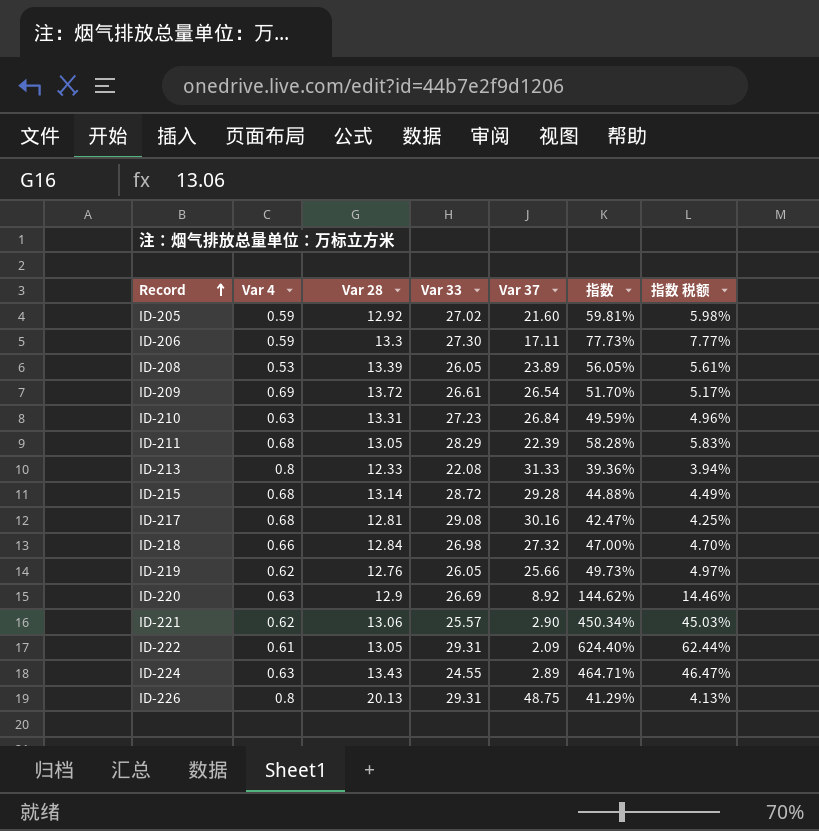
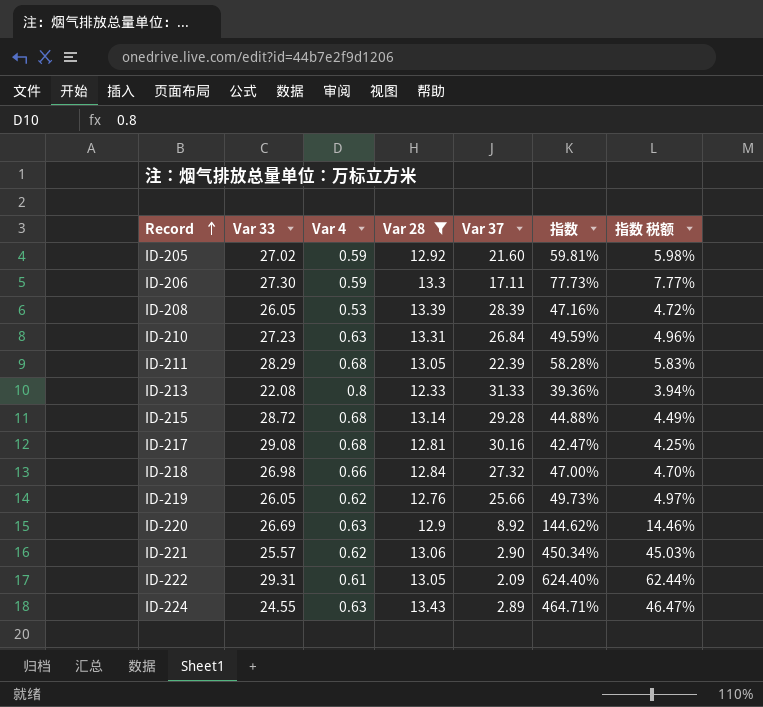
filter: none -> Var 28 <= 13.43
column Var 33 | position: 4 -> 2
ID-208 | Var 37: 23.89 -> 28.39
ID-208 | 指数: 56.05% -> 47.16%
ID-208 | 指数 税额: 5.61% -> 4.72%

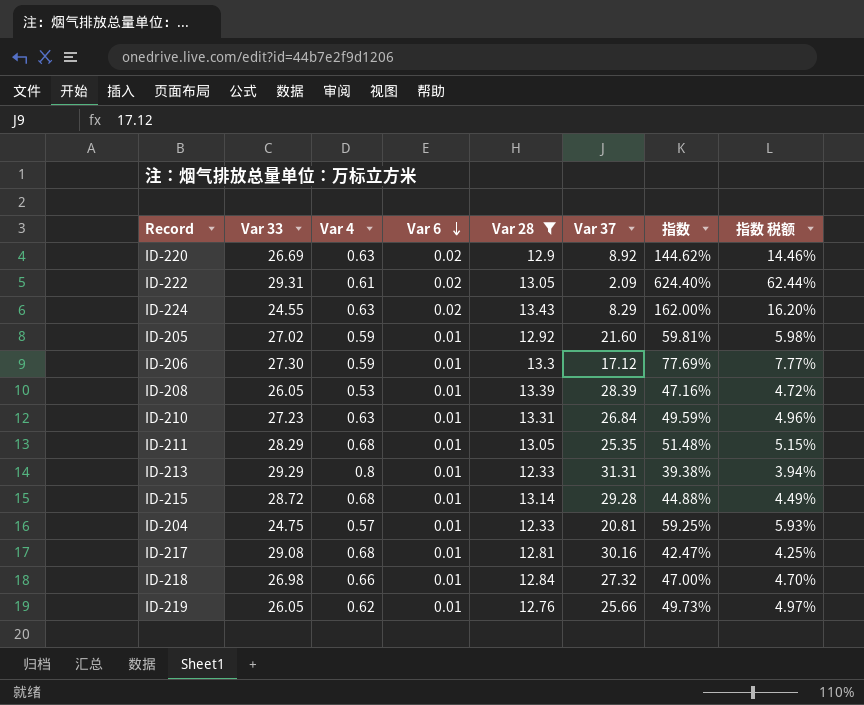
row order: Record ascending -> Var 6 descending
column Var 6 | position: none -> 4
row ID-221: 25.57 | 0.62 | 13.06 | 2.90 | 450.34% | 45.03% -> none
ID-224 | Var 37: 2.89 -> 8.29
ID-224 | 指数: 464.71% -> 162.00%
ID-224 | 指数 税额: 46.47% -> 16.20%
ID-206 | Var 37: 17.11 -> 17.12
ID-206 | 指数: 77.73% -> 77.69%
ID-211 | Var 37: 22.39 -> 25.35
ID-211 | 指数: 58.28% -> 51.48%
ID-211 | 指数 税额: 5.83% -> 5.15%
ID-213 | Var 33: 22.08 -> 29.29
ID-213 | Var 37: 31.33 -> 31.31
ID-213 | 指数: 39.36% -> 39.38%
row ID-204: none -> 24.75 | 0.57 | 0.01 | 12.33 | 20.81 | 59.25% | 5.93%

